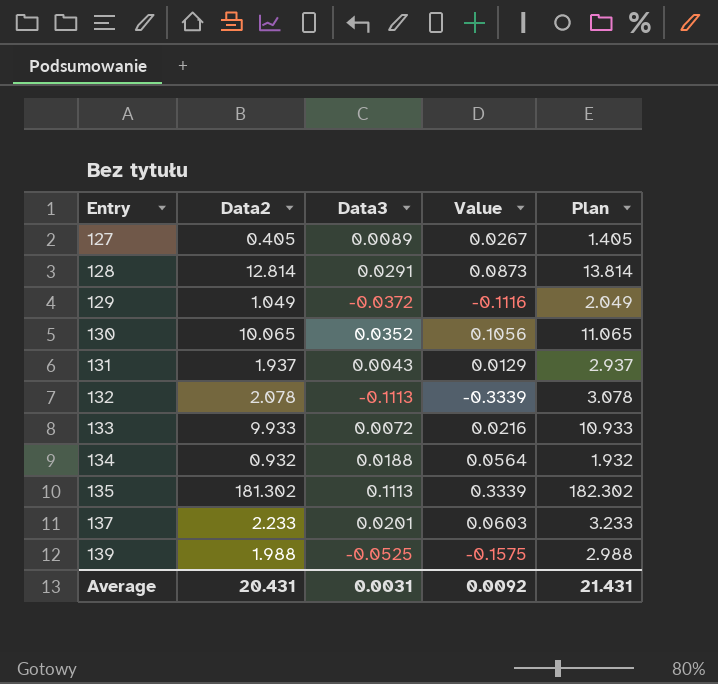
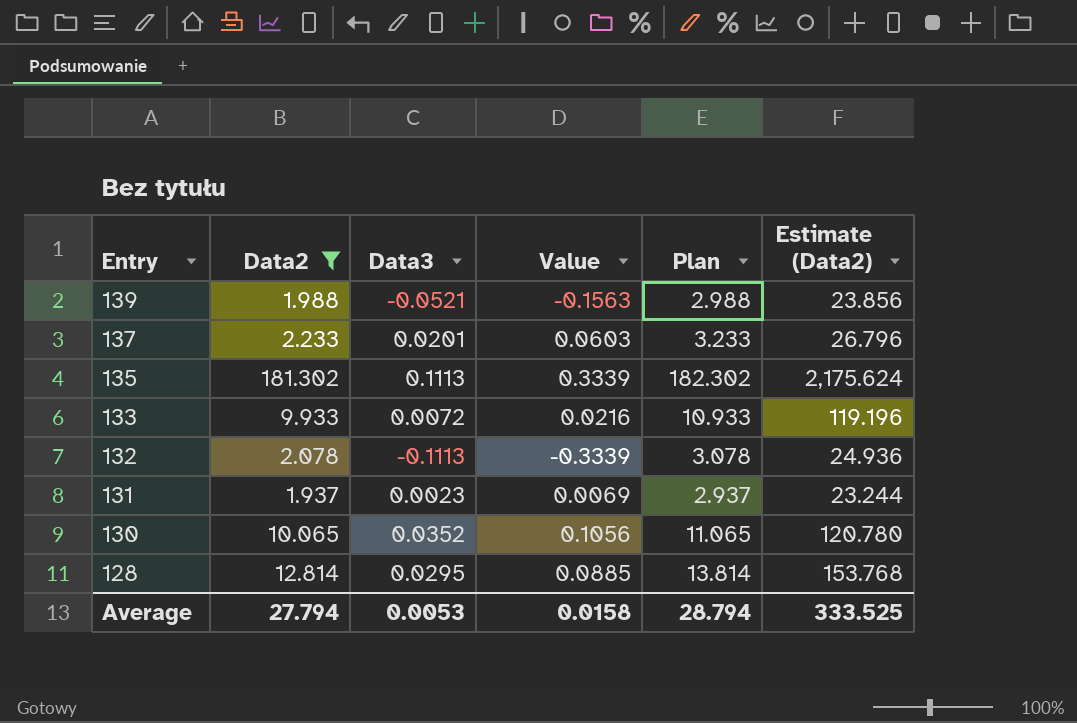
filter: none -> Data2 >= 1.937
row order: Entry ascending -> Entry descending
column Estimate (Data2) | formula: none -> [Data2] * 12
139 | Data3: -0.0525 -> -0.0521
139 | Value: -0.1575 -> -0.1563
131 | Data3: 0.0043 -> 0.0023
131 | Value: 0.0129 -> 0.0069
128 | Data3: 0.0291 -> 0.0295
128 | Value: 0.0873 -> 0.0885
Average | Data2: 20.431 -> 27.794
Average | Data3: 0.0031 -> 0.0053
Average | Value: 0.0092 -> 0.0158
Average | Plan: 21.431 -> 28.794

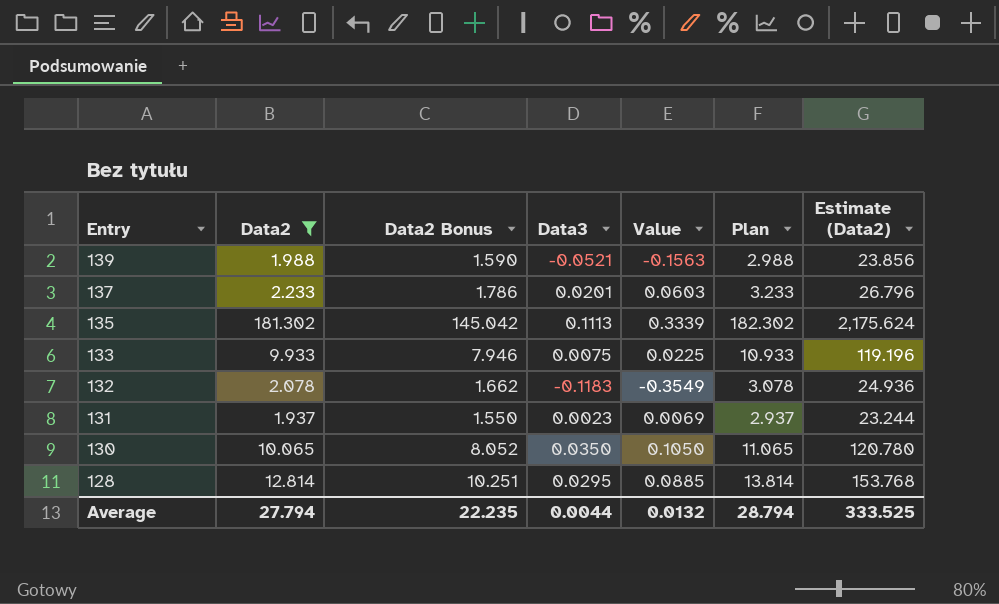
column Data2 Bonus | formula: none -> [Data2] * 0.8
133 | Data3: 0.0072 -> 0.0075
133 | Value: 0.0216 -> 0.0225
132 | Data3: -0.1113 -> -0.1183
132 | Value: -0.3339 -> -0.3549
130 | Data3: 0.0352 -> 0.0350
130 | Value: 0.1056 -> 0.1050
Average | Data3: 0.0053 -> 0.0044
Average | Value: 0.0158 -> 0.0132

